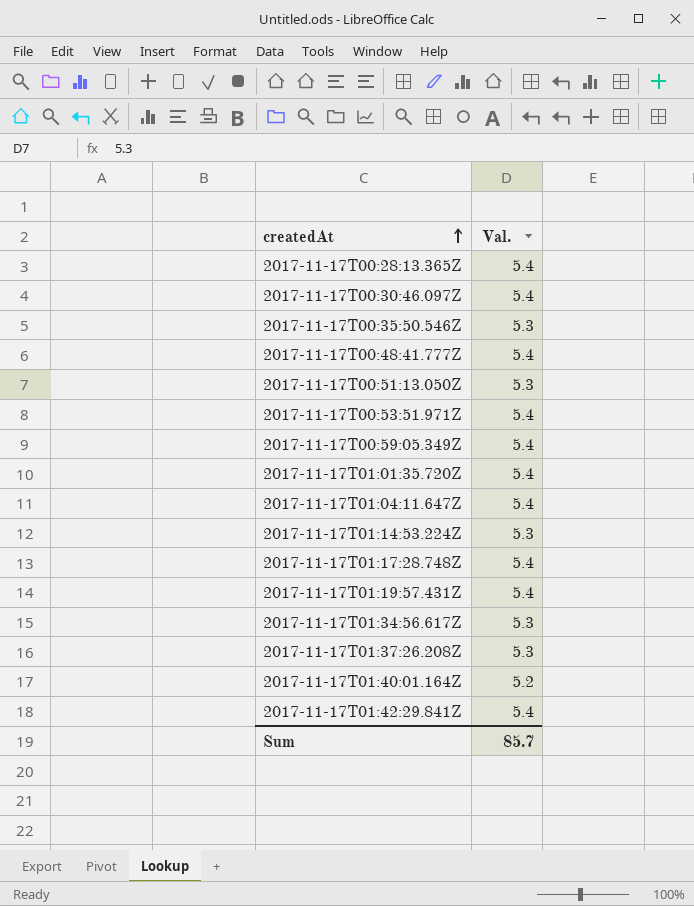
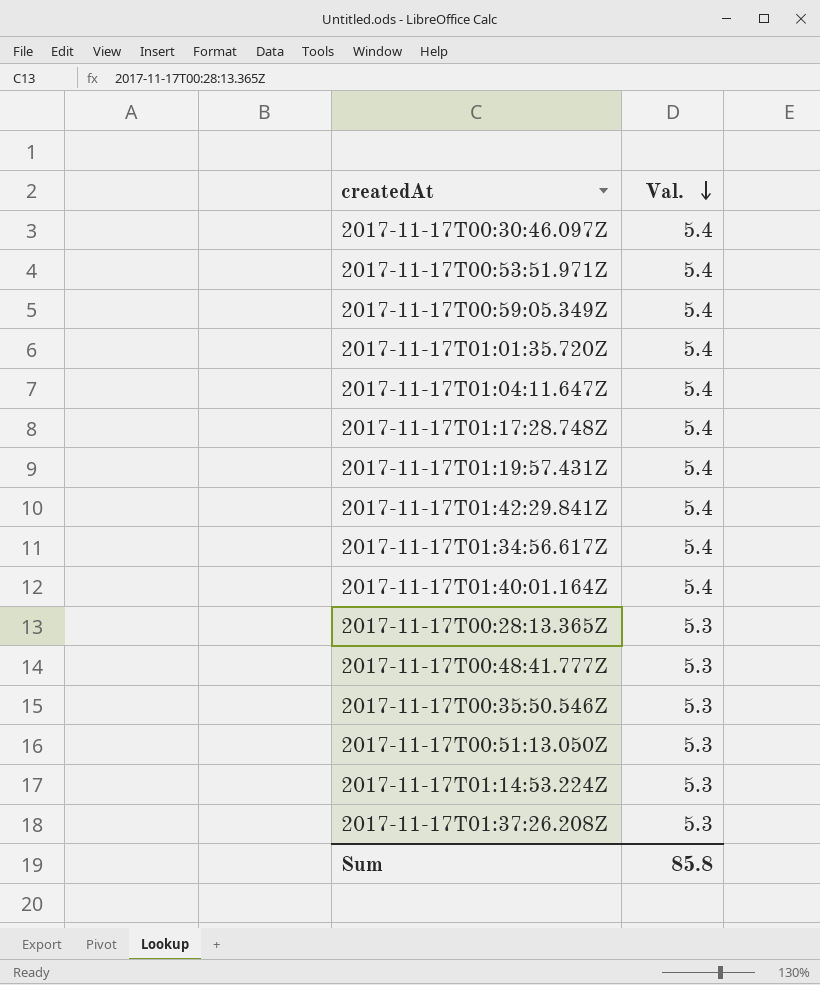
row order: createdAt ascending -> Val. descending
2017-11-17T01:34:56.617Z | Val.: 5.3 -> 5.4
2017-11-17T01:40:01.164Z | Val.: 5.2 -> 5.4
2017-11-17T00:28:13.365Z | Val.: 5.4 -> 5.3
2017-11-17T00:48:41.777Z | Val.: 5.4 -> 5.3
Sum | Val.: 85.7 -> 85.8

